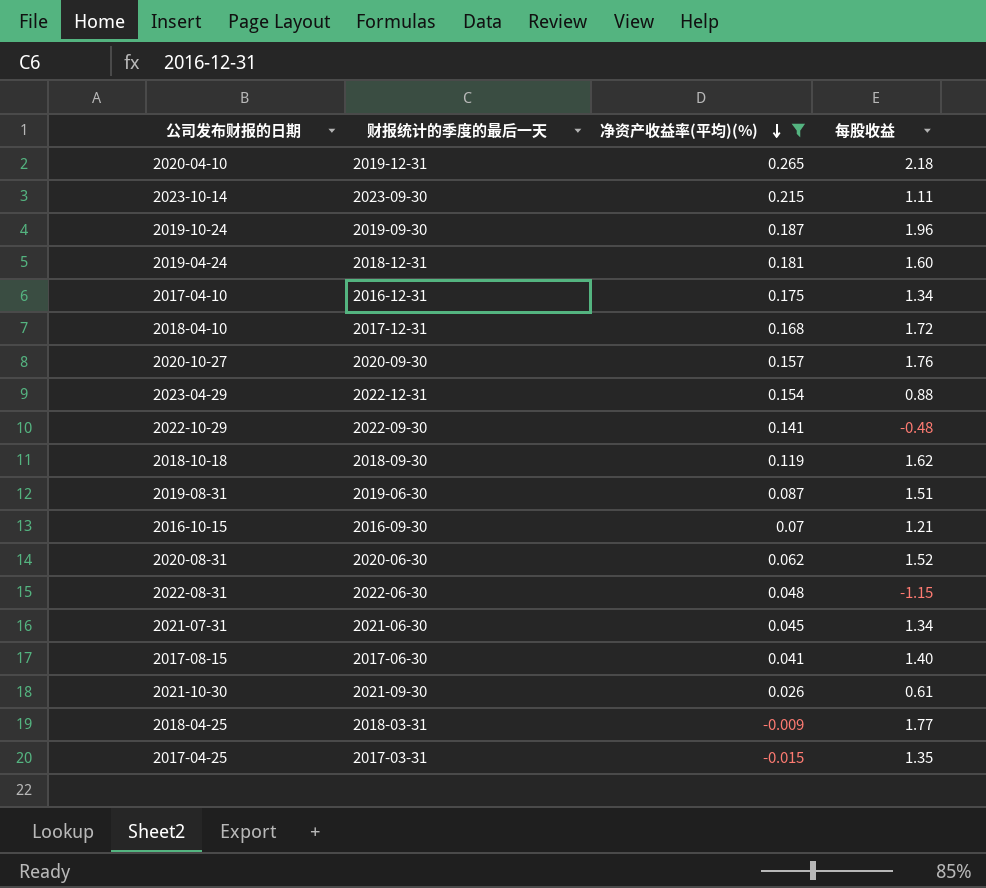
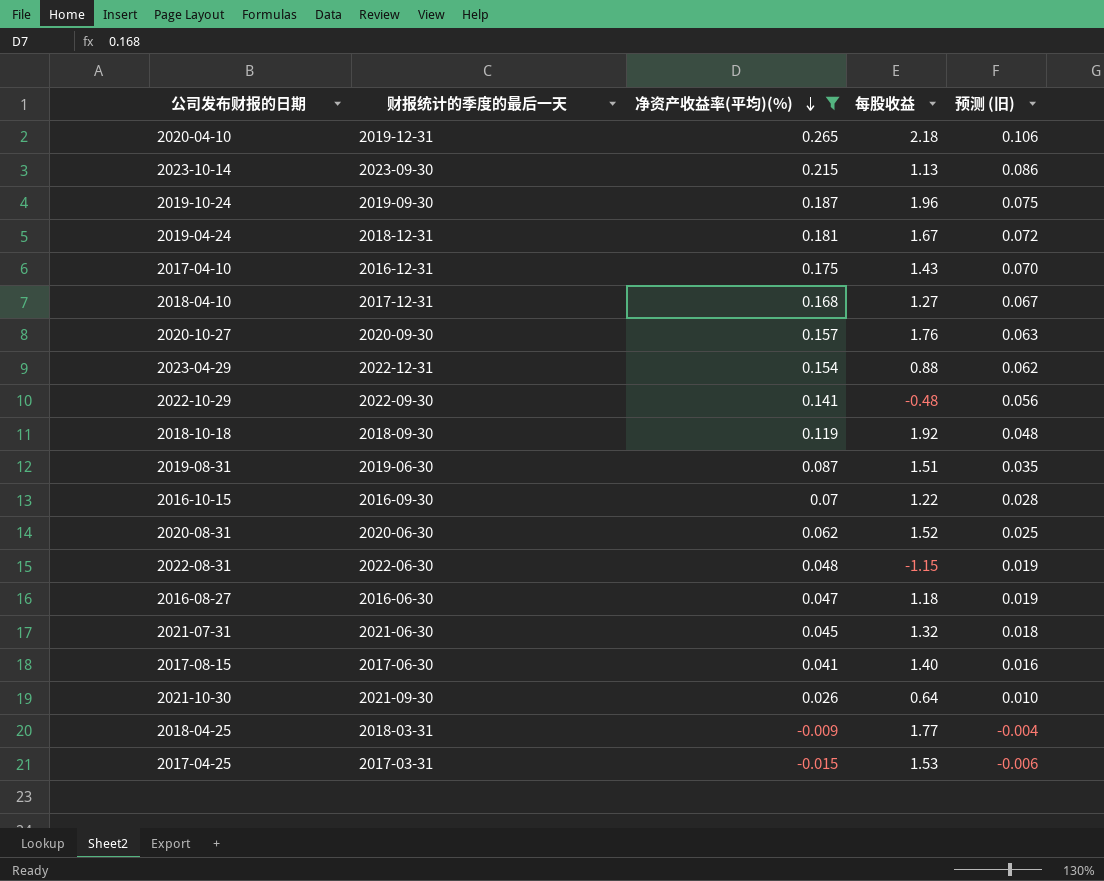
column 预测 (旧) | formula: none -> [净资产收益率(平均)(%)] * 0.4
2023-10-14 | 每股收益: 1.11 -> 1.13
2019-04-24 | 每股收益: 1.60 -> 1.67
2017-04-10 | 每股收益: 1.34 -> 1.43
2018-04-10 | 每股收益: 1.72 -> 1.27
2018-10-18 | 每股收益: 1.62 -> 1.92
2016-10-15 | 每股收益: 1.21 -> 1.22
row 2016-08-27: none -> 2016-06-30 | 0.047 | 1.18 | 0.019
2021-07-31 | 每股收益: 1.34 -> 1.32
2021-10-30 | 每股收益: 0.61 -> 0.64
2017-04-25 | 每股收益: 1.35 -> 1.53

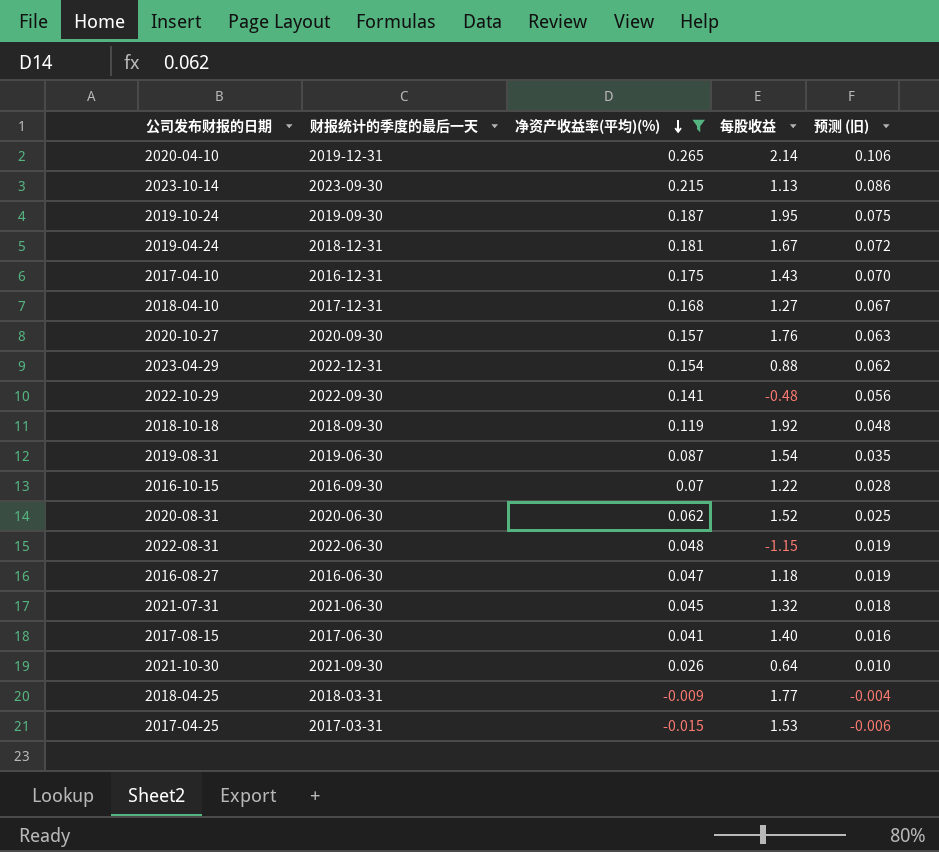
2020-04-10 | 每股收益: 2.18 -> 2.14
2019-10-24 | 每股收益: 1.96 -> 1.95
2019-08-31 | 每股收益: 1.51 -> 1.54

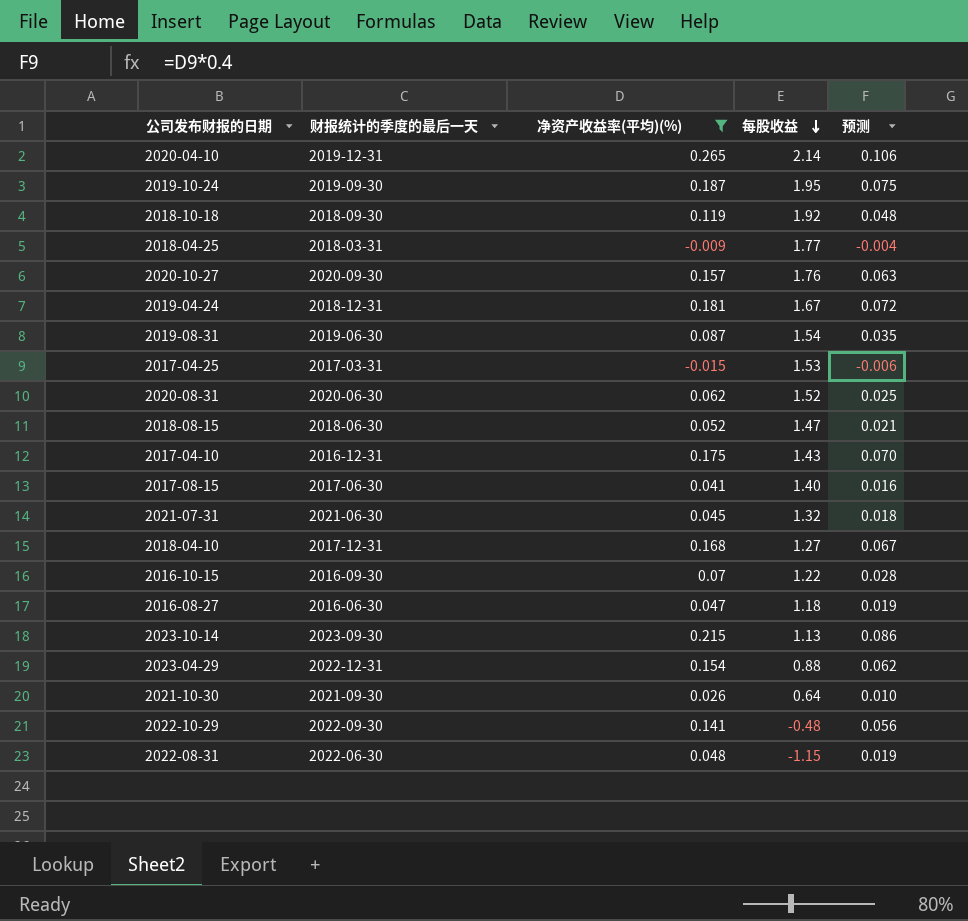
row order: 净资产收益率(平均)(%) descending -> 每股收益 descending
column name: 预测 (旧) -> 预测
row 2018-08-15: none -> 2018-06-30 | 0.052 | 1.47 | 0.021

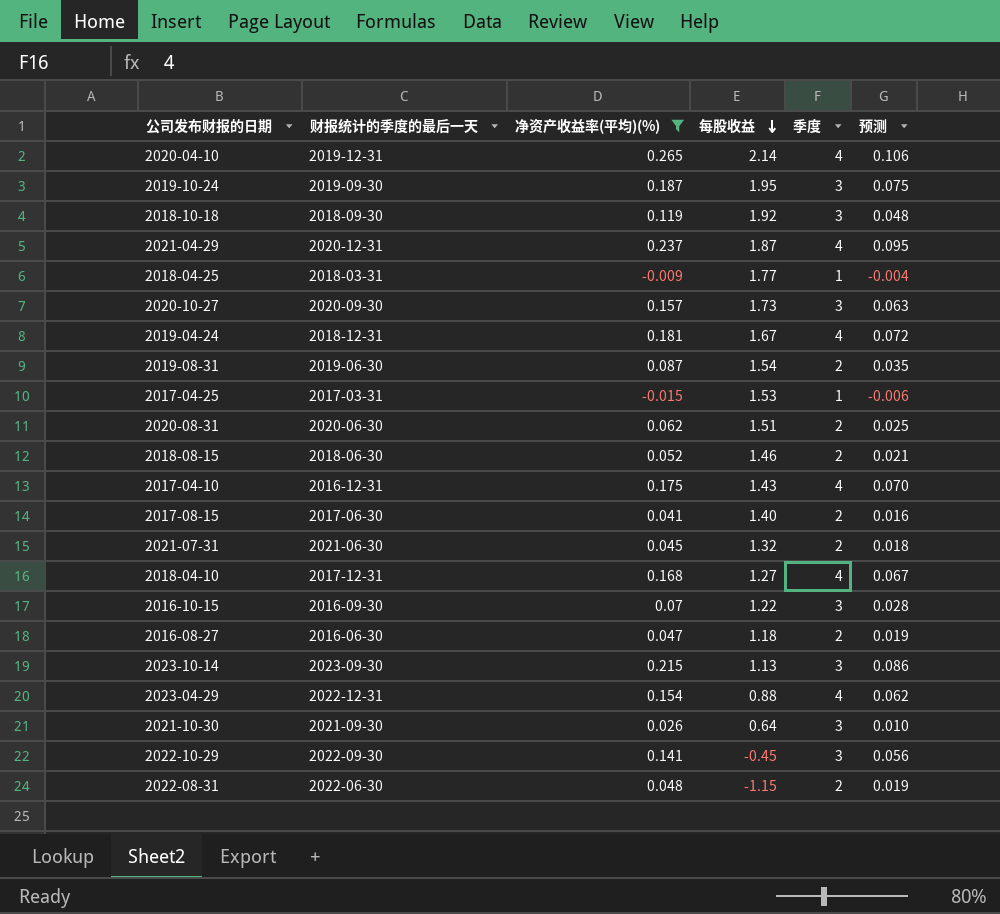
column 季度 | position: none -> 5
row 2021-04-29: none -> 2020-12-31 | 0.237 | 1.87 | 4 | 0.095
2020-10-27 | 每股收益: 1.76 -> 1.73
2020-08-31 | 每股收益: 1.52 -> 1.51
2018-08-15 | 每股收益: 1.47 -> 1.46
2022-10-29 | 每股收益: -0.48 -> -0.45

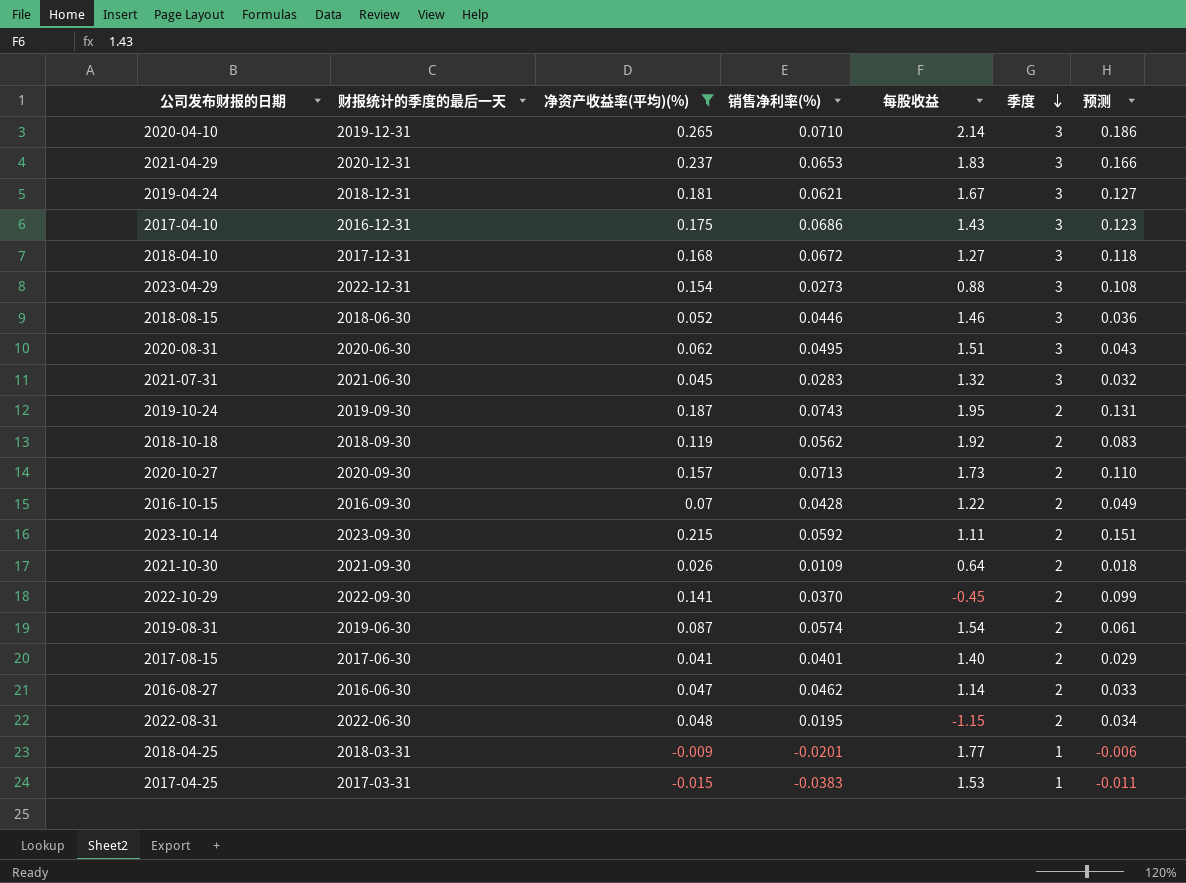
row order: 每股收益 descending -> 季度 descending
column 销售净利率(%) | position: none -> 4
column 预测 | formula: [净资产收益率(平均)(%)] * 0.4 -> [净资产收益率(平均)(%)] * 0.7
2020-04-10 | 季度: 4 -> 3
2021-04-29 | 每股收益: 1.87 -> 1.83
2021-04-29 | 季度: 4 -> 3
2019-04-24 | 季度: 4 -> 3
2017-04-10 | 季度: 4 -> 3
2018-04-10 | 季度: 4 -> 3
2023-04-29 | 季度: 4 -> 3
2018-08-15 | 季度: 2 -> 3
2020-08-31 | 季度: 2 -> 3
2021-07-31 | 季度: 2 -> 3
2019-10-24 | 季度: 3 -> 2
2018-10-18 | 季度: 3 -> 2
2020-10-27 | 季度: 3 -> 2
2016-10-15 | 季度: 3 -> 2
2023-10-14 | 每股收益: 1.13 -> 1.11
2023-10-14 | 季度: 3 -> 2
2021-10-30 | 季度: 3 -> 2
2022-10-29 | 季度: 3 -> 2
2016-08-27 | 每股收益: 1.18 -> 1.14

